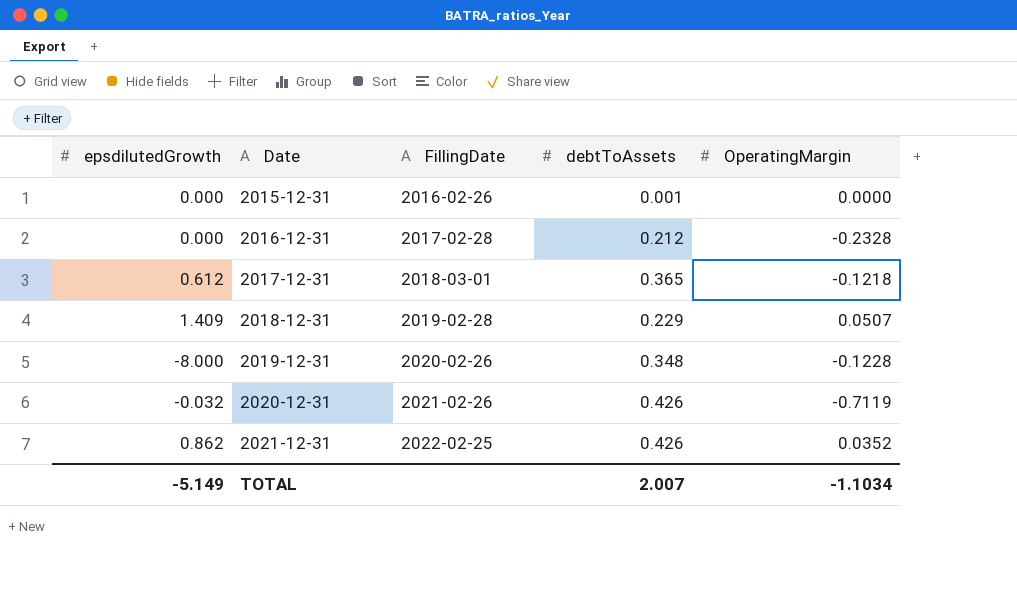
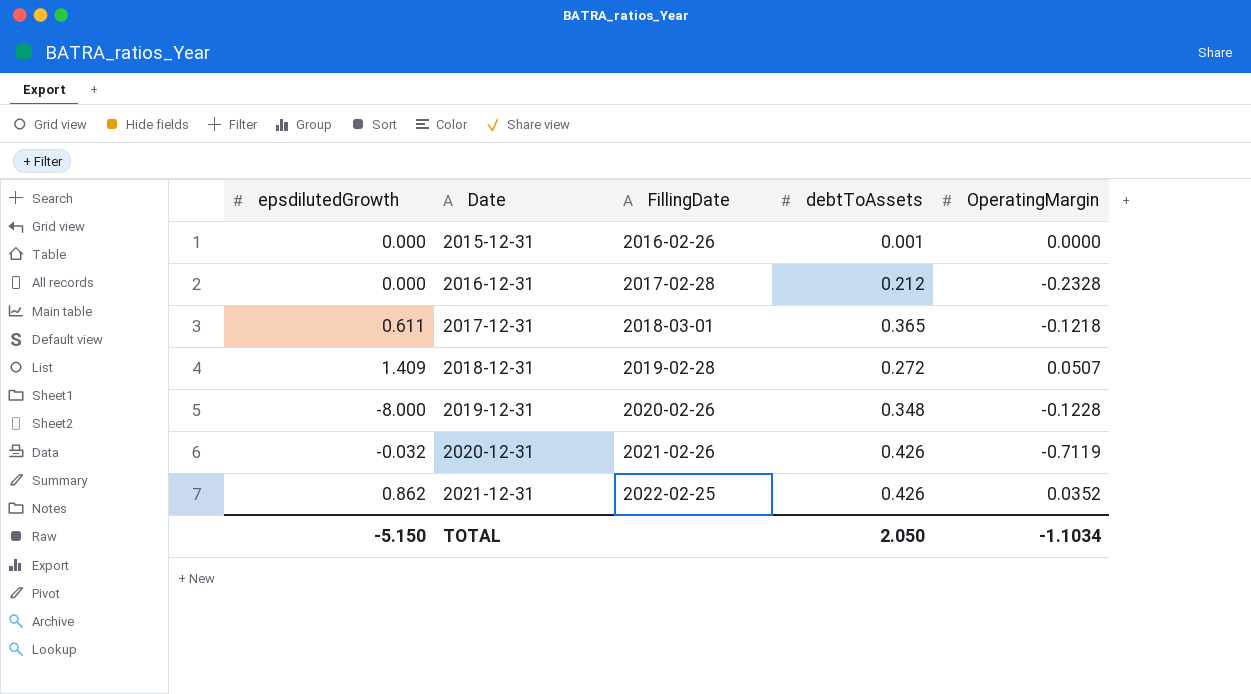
2017-12-31 | epsdilutedGrowth: 0.612 -> 0.611
2018-12-31 | debtToAssets: 0.229 -> 0.272
TOTAL | epsdilutedGrowth: -5.149 -> -5.150
TOTAL | debtToAssets: 2.007 -> 2.050

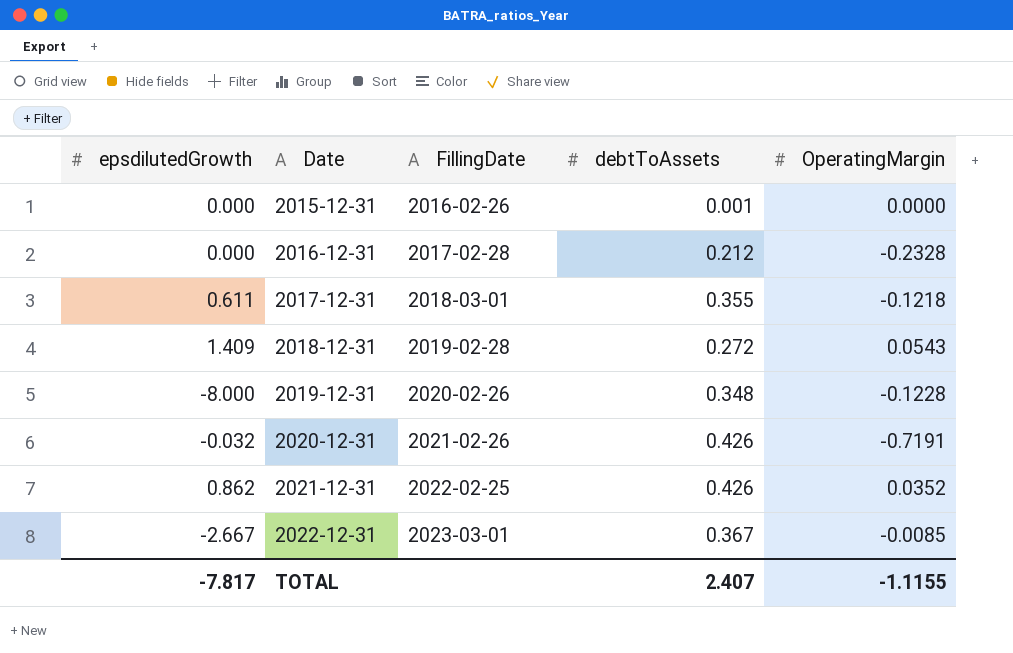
2017-12-31 | debtToAssets: 0.365 -> 0.355
2018-12-31 | OperatingMargin: 0.0507 -> 0.0543
2020-12-31 | OperatingMargin: -0.7119 -> -0.7191
row 2022-12-31: none -> -2.667 | 2023-03-01 | 0.367 | -0.0085
TOTAL | epsdilutedGrowth: -5.150 -> -7.817
TOTAL | debtToAssets: 2.050 -> 2.407
TOTAL | OperatingMargin: -1.1034 -> -1.1155

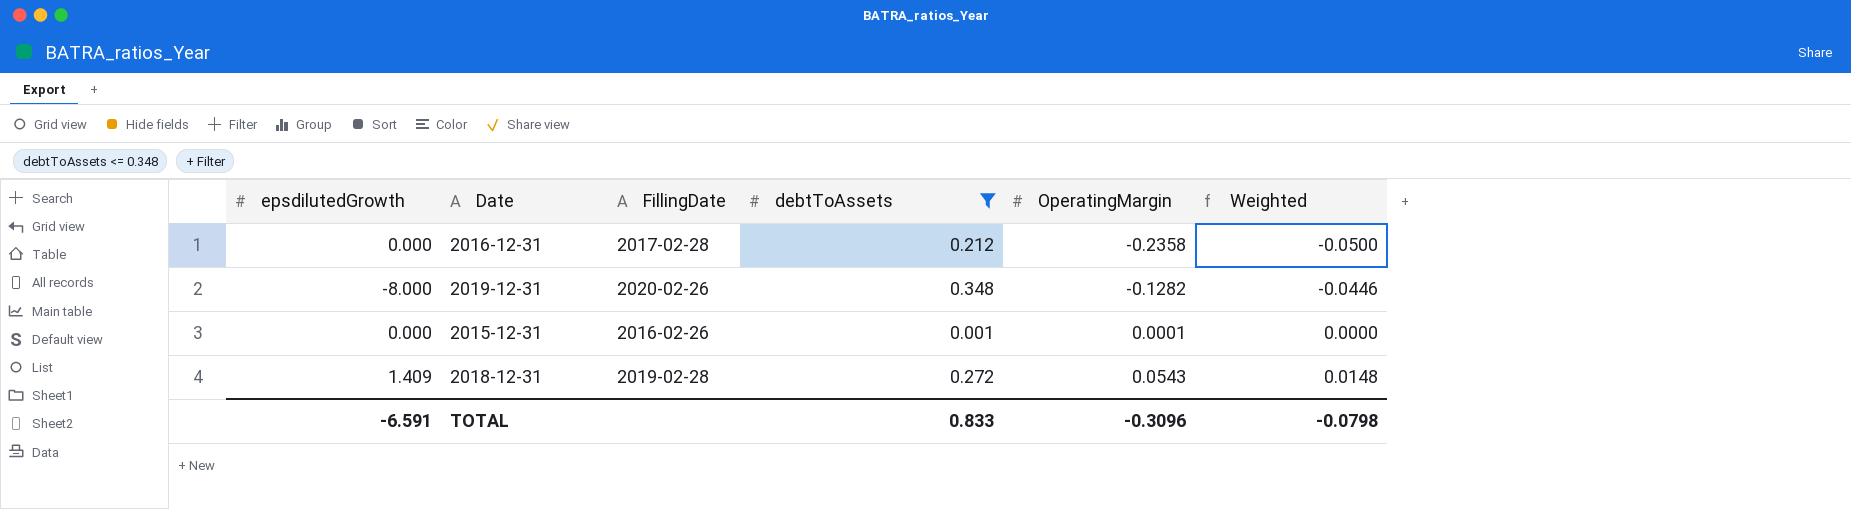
filter: none -> debtToAssets <= 0.348
row order: Date ascending -> OperatingMargin ascending
column Weighted | formula: none -> [debtToAssets] * [OperatingMargin]
2016-12-31 | OperatingMargin: -0.2328 -> -0.2358
2019-12-31 | OperatingMargin: -0.1228 -> -0.1282
2015-12-31 | OperatingMargin: 0.0000 -> 0.0001
TOTAL | epsdilutedGrowth: -7.817 -> -6.591
TOTAL | debtToAssets: 2.407 -> 0.833
TOTAL | OperatingMargin: -1.1155 -> -0.3096

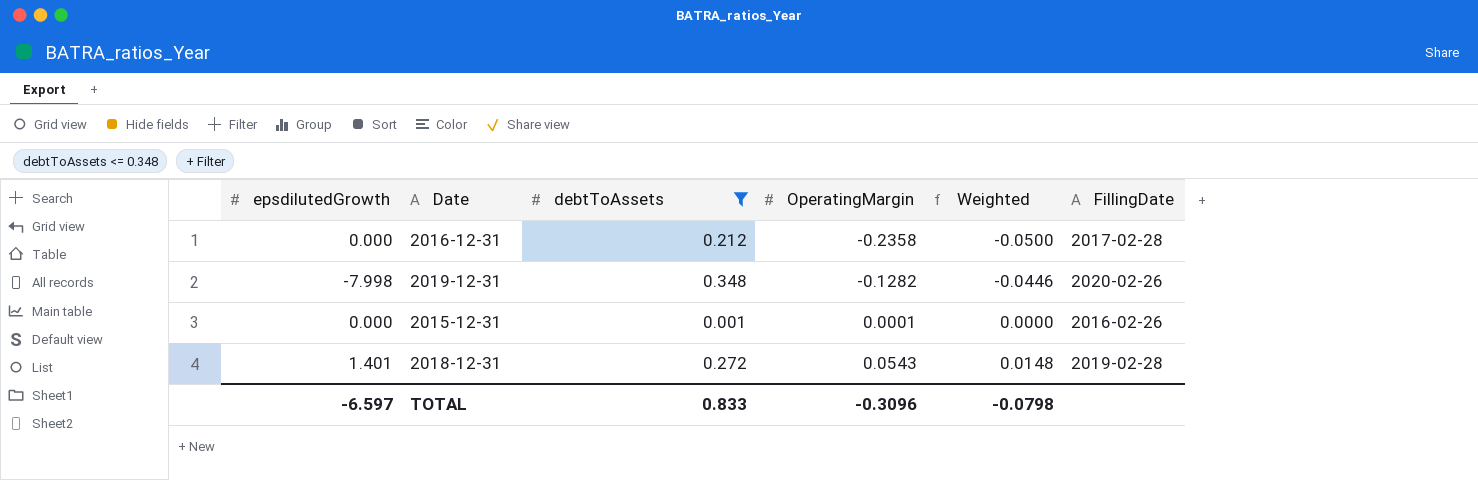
column FillingDate | position: 3 -> 6
2019-12-31 | epsdilutedGrowth: -8.000 -> -7.998
2018-12-31 | epsdilutedGrowth: 1.409 -> 1.401
TOTAL | epsdilutedGrowth: -6.591 -> -6.597

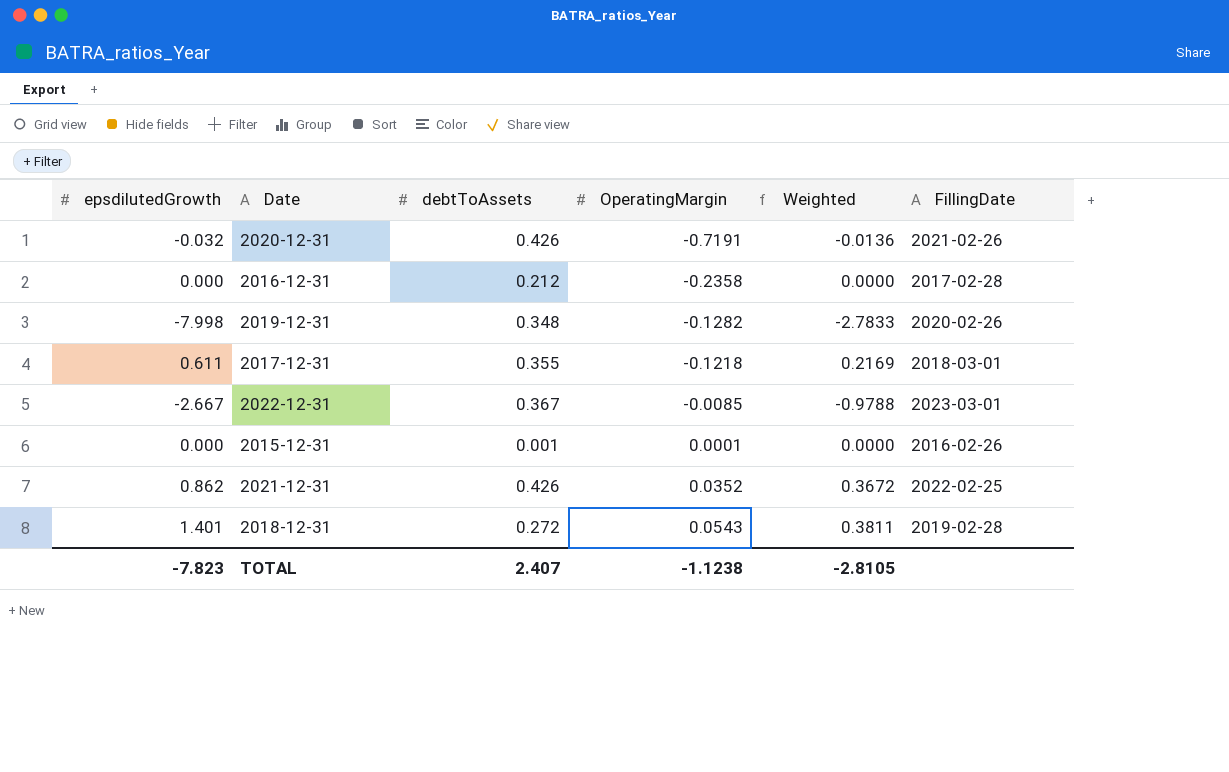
filter: debtToAssets <= 0.348 -> none
column Weighted | formula: [debtToAssets] * [OperatingMargin] -> [epsdilutedGrowth] * [debtToAssets]
TOTAL | epsdilutedGrowth: -6.597 -> -7.823
TOTAL | debtToAssets: 0.833 -> 2.407
TOTAL | OperatingMargin: -0.3096 -> -1.1238
TOTAL | Weighted: -0.0798 -> -2.8105

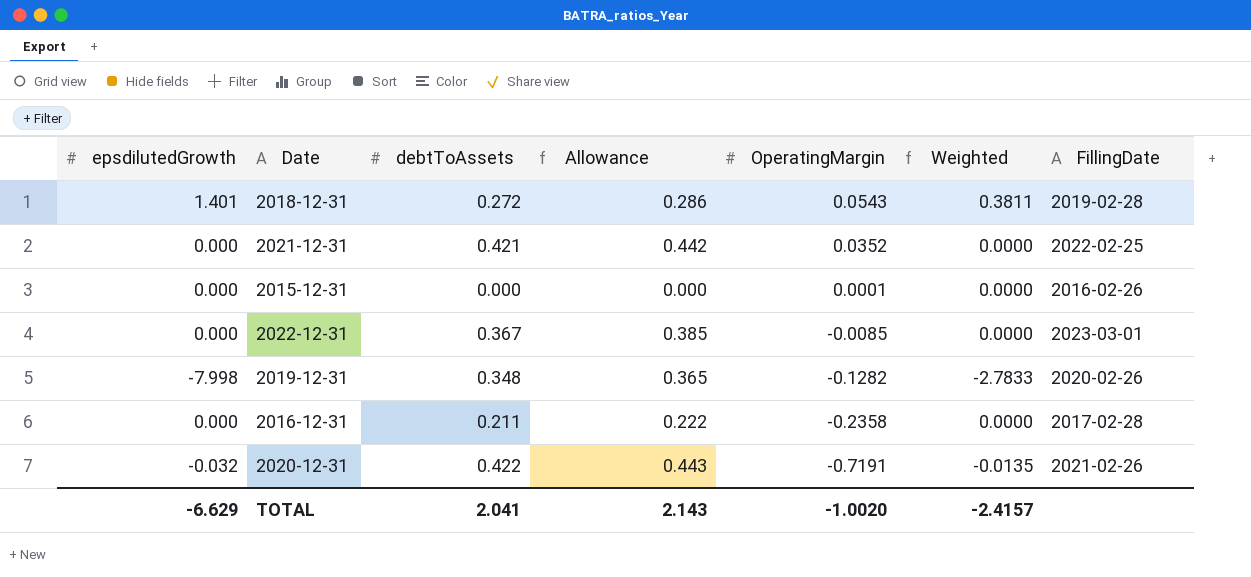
row order: OperatingMargin ascending -> OperatingMargin descending
column Allowance | formula: none -> [debtToAssets] * 1.05
row 2017-12-31: 0.611 | 0.355 | -0.1218 | 0.2169 | 2018-03-01 -> none
2021-12-31 | epsdilutedGrowth: 0.862 -> 0.000
2021-12-31 | debtToAssets: 0.426 -> 0.421
2021-12-31 | Weighted: 0.3672 -> 0.0000
2015-12-31 | debtToAssets: 0.001 -> 0.000
2022-12-31 | epsdilutedGrowth: -2.667 -> 0.000
2022-12-31 | Weighted: -0.9788 -> 0.0000
2016-12-31 | debtToAssets: 0.212 -> 0.211
2020-12-31 | debtToAssets: 0.426 -> 0.422
2020-12-31 | Weighted: -0.0136 -> -0.0135
TOTAL | epsdilutedGrowth: -7.823 -> -6.629
TOTAL | debtToAssets: 2.407 -> 2.041
TOTAL | OperatingMargin: -1.1238 -> -1.0020
TOTAL | Weighted: -2.8105 -> -2.4157

